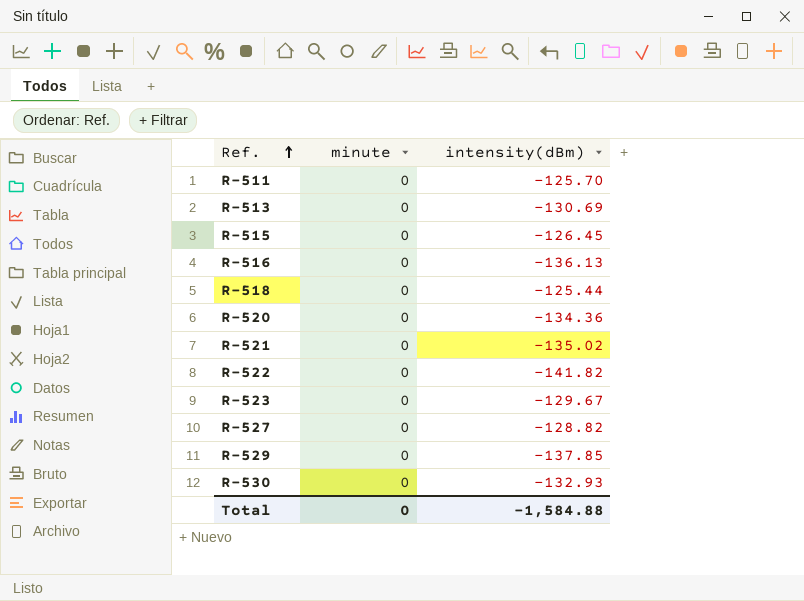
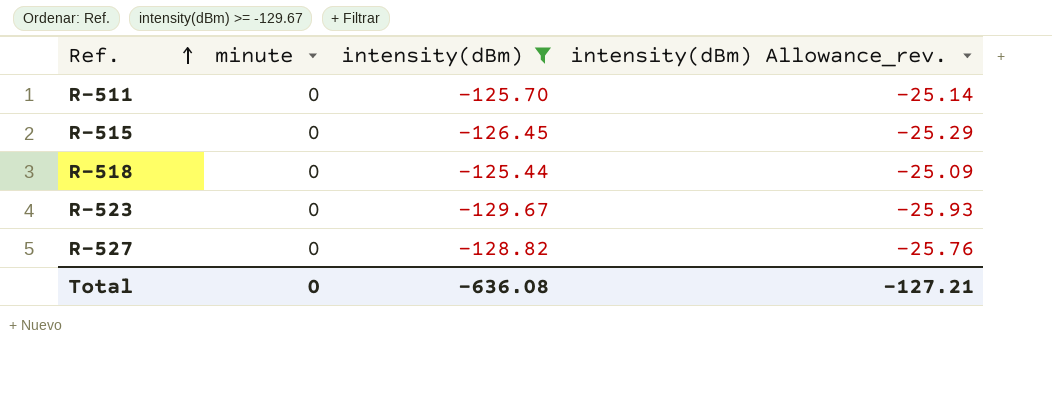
filter: none -> intensity(dBm) >= -129.67
column intensity(dBm) Allowance_rev. | formula: none -> [intensity(dBm)] * 0.2
Total | intensity(dBm): -1,584.88 -> -636.08

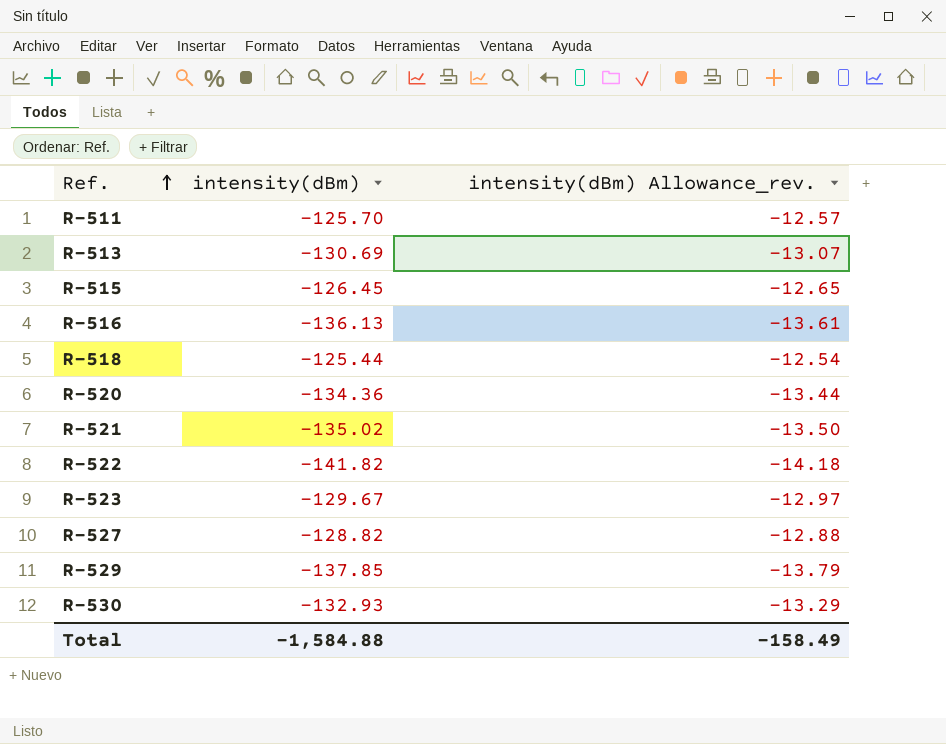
filter: intensity(dBm) >= -129.67 -> none
column minute | position: 2 -> none
column intensity(dBm) Allowance_rev. | formula: [intensity(dBm)] * 0.2 -> [intensity(dBm)] * 0.1
Total | intensity(dBm): -636.08 -> -1,584.88
Total | intensity(dBm) Allowance_rev.: -127.21 -> -158.49

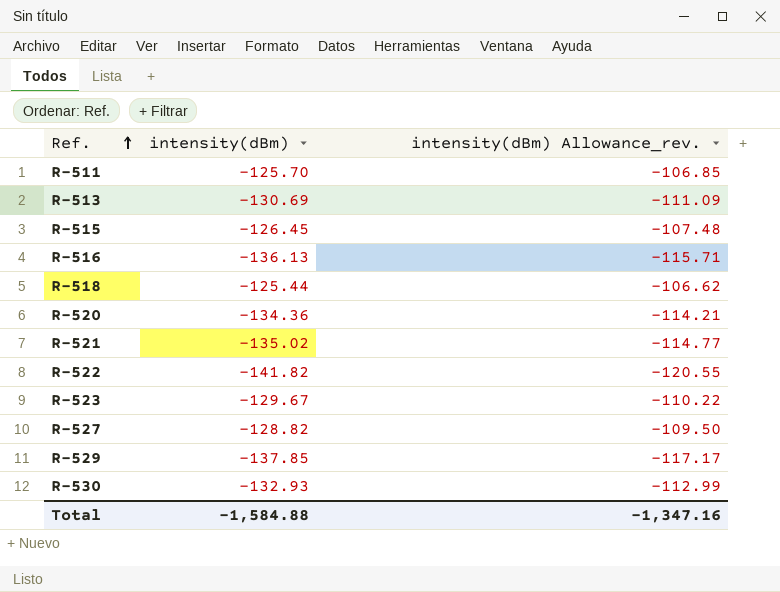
column intensity(dBm) Allowance_rev. | formula: [intensity(dBm)] * 0.1 -> [intensity(dBm)] * 0.85
Total | intensity(dBm) Allowance_rev.: -158.49 -> -1,347.16

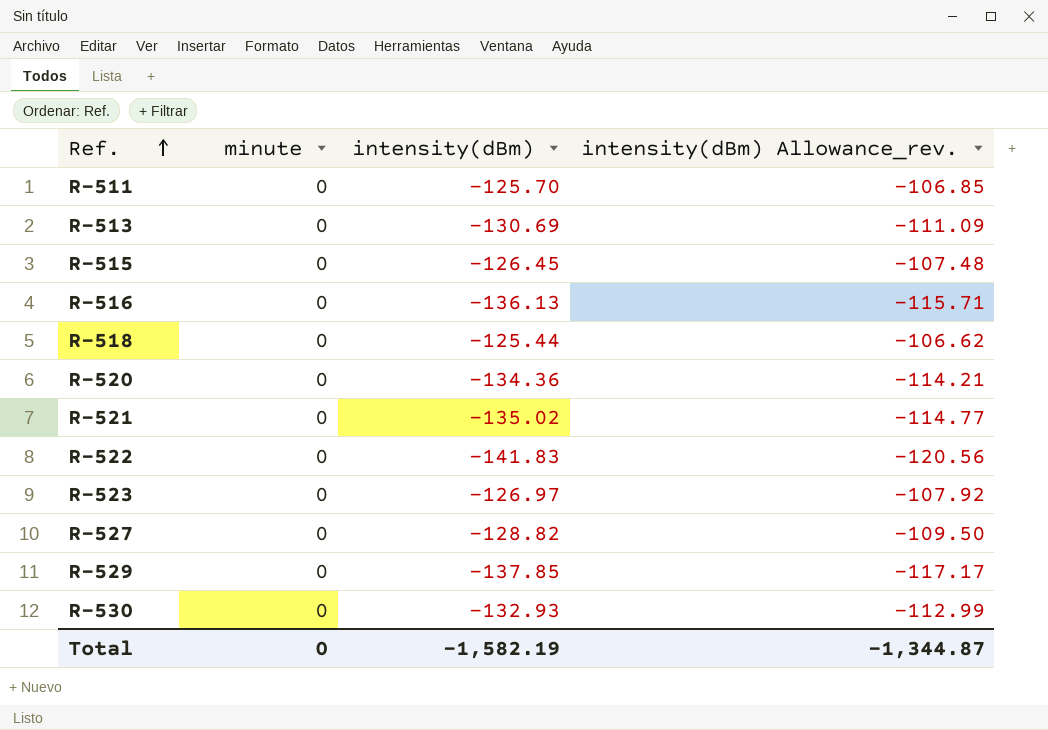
column minute | position: none -> 2
R-522 | intensity(dBm): -141.82 -> -141.83
R-522 | intensity(dBm) Allowance_rev.: -120.55 -> -120.56
R-523 | intensity(dBm): -129.67 -> -126.97
R-523 | intensity(dBm) Allowance_rev.: -110.22 -> -107.92
Total | intensity(dBm): -1,584.88 -> -1,582.19
Total | intensity(dBm) Allowance_rev.: -1,347.16 -> -1,344.87

